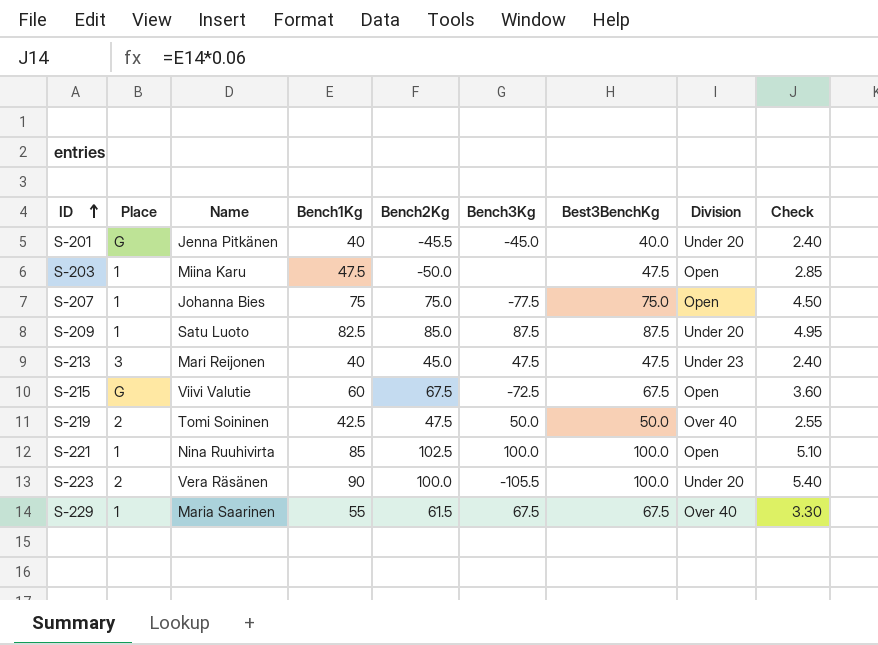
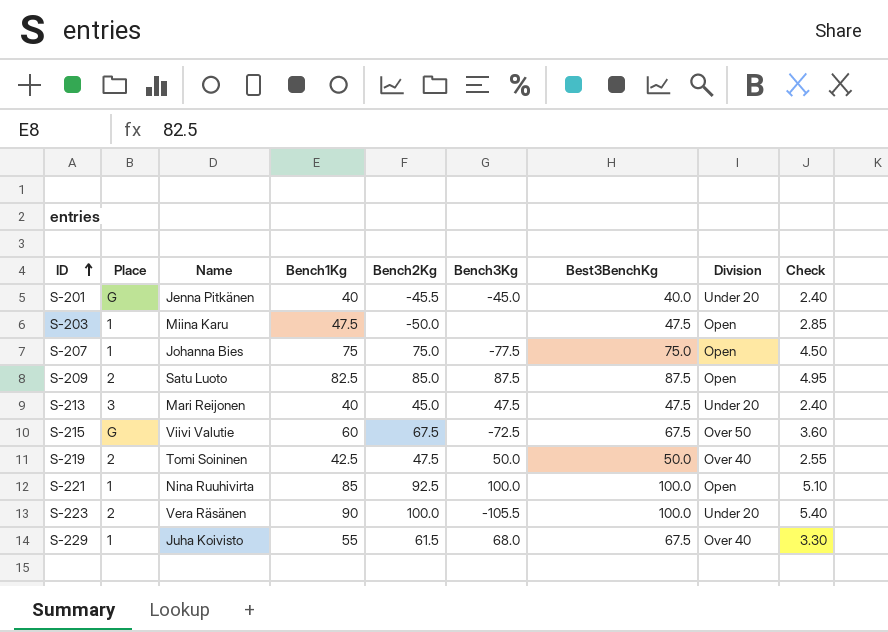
S-209 | Place: 1 -> 2
S-209 | Division: Under 20 -> Open
S-213 | Division: Under 23 -> Under 20
S-215 | Division: Open -> Over 50
S-221 | Bench2Kg: 102.5 -> 92.5
S-229 | Name: Maria Saarinen -> Juha Koivisto
S-229 | Bench3Kg: 67.5 -> 68.0

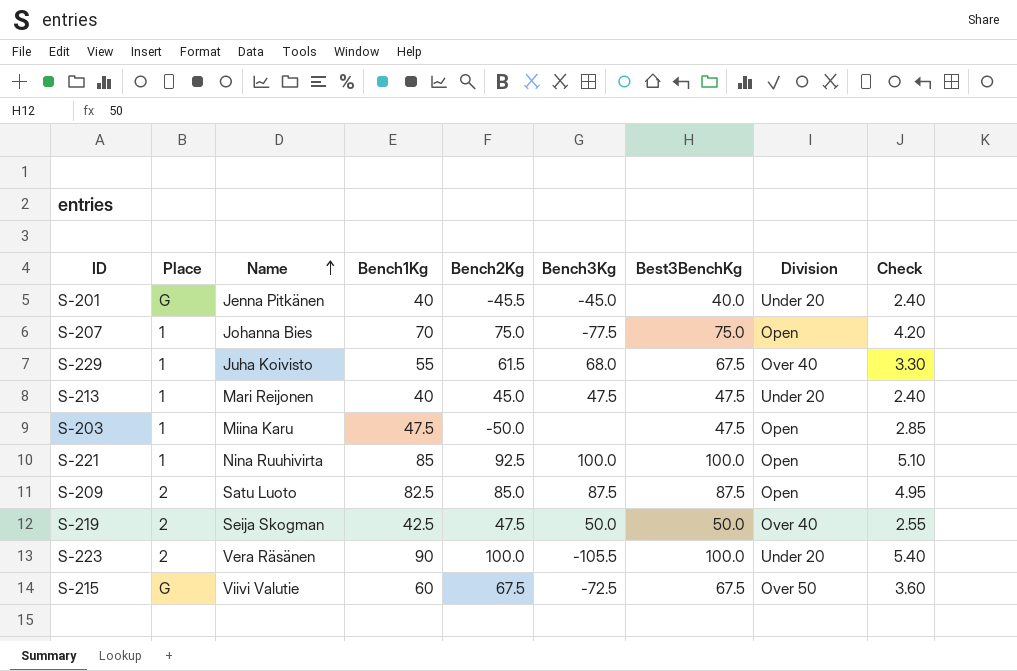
row order: ID ascending -> Name ascending
S-207 | Bench1Kg: 75 -> 70
S-207 | Check: 4.50 -> 4.20
S-213 | Place: 3 -> 1
S-219 | Name: Tomi Soininen -> Seija Skogman

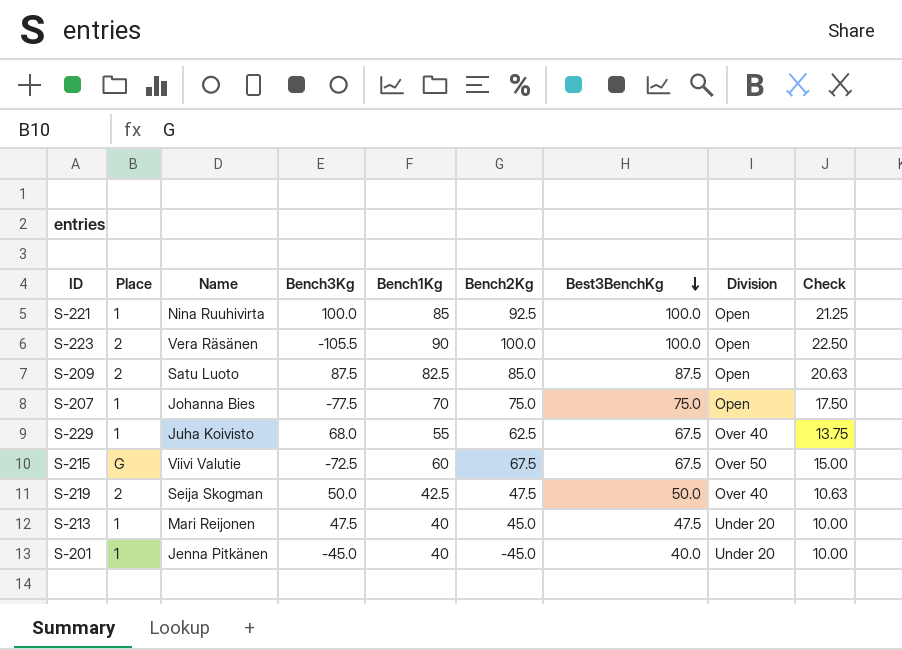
row order: Name ascending -> Best3BenchKg descending
column Bench3Kg | position: 6 -> 4
column Check | formula: [Bench1Kg] * 0.06 -> [Bench1Kg] * 0.25
row S-203: 1 | Miina Karu | 47.5 | -50.0 | none | 47.5 | Open | 2.85 -> none
S-223 | Division: Under 20 -> Open
S-229 | Bench2Kg: 61.5 -> 62.5
S-201 | Place: G -> 1
S-201 | Bench2Kg: -45.5 -> -45.0

